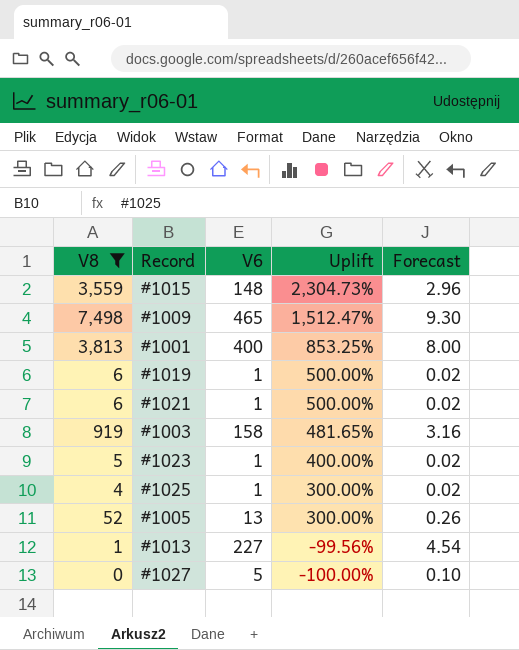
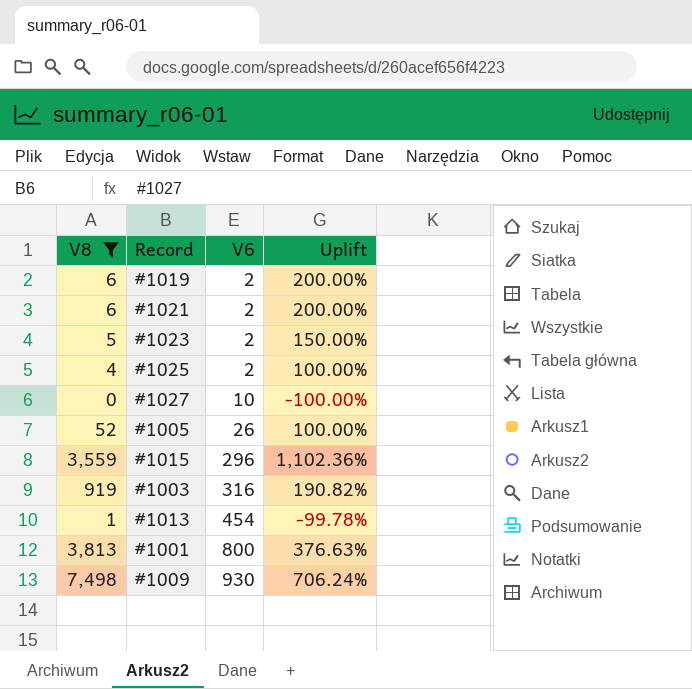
row order: Uplift descending -> V6 ascending
column Forecast | formula: [V6] * 0.02 -> none
#1019 | V6: 1 -> 2
#1019 | Uplift: 500.00% -> 200.00%
#1021 | V6: 1 -> 2
#1021 | Uplift: 500.00% -> 200.00%
#1023 | V6: 1 -> 2
#1023 | Uplift: 400.00% -> 150.00%
#1025 | V6: 1 -> 2
#1025 | Uplift: 300.00% -> 100.00%
#1027 | V6: 5 -> 10
#1005 | V6: 13 -> 26
#1005 | Uplift: 300.00% -> 100.00%
#1015 | V6: 148 -> 296
#1015 | Uplift: 2,304.73% -> 1,102.36%
#1003 | V6: 158 -> 316
#1003 | Uplift: 481.65% -> 190.82%
#1013 | V6: 227 -> 454
#1013 | Uplift: -99.56% -> -99.78%
#1001 | V6: 400 -> 800
#1001 | Uplift: 853.25% -> 376.63%
#1009 | V6: 465 -> 930
#1009 | Uplift: 1,512.47% -> 706.24%

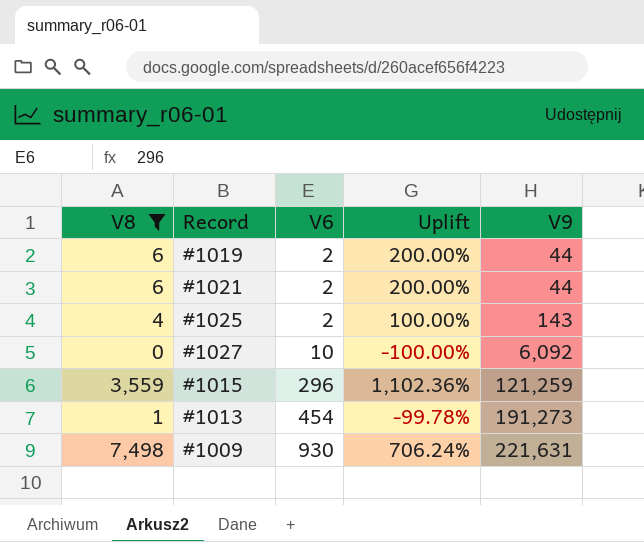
column V9 | position: none -> 5
row #1023: 5 | 2 | 150.00% -> none
row #1005: 52 | 26 | 100.00% -> none
row #1003: 919 | 316 | 190.82% -> none
row #1001: 3,813 | 800 | 376.63% -> none

